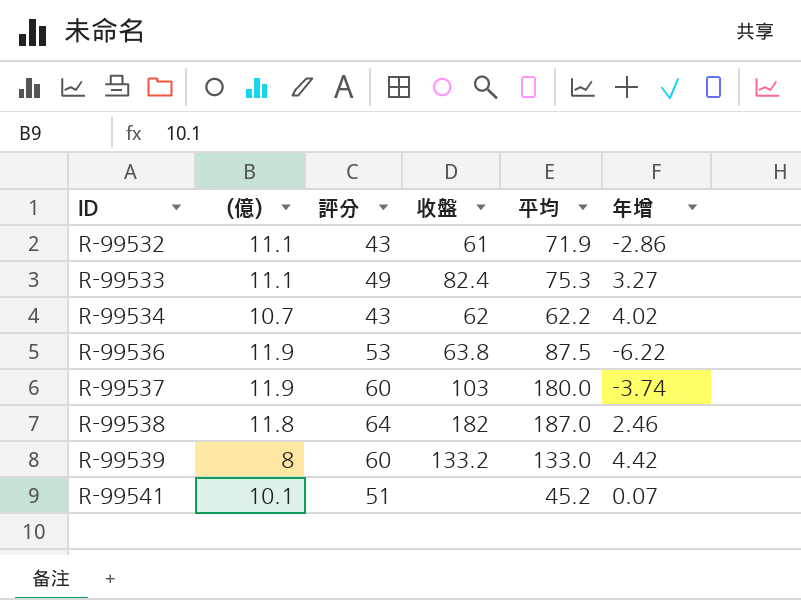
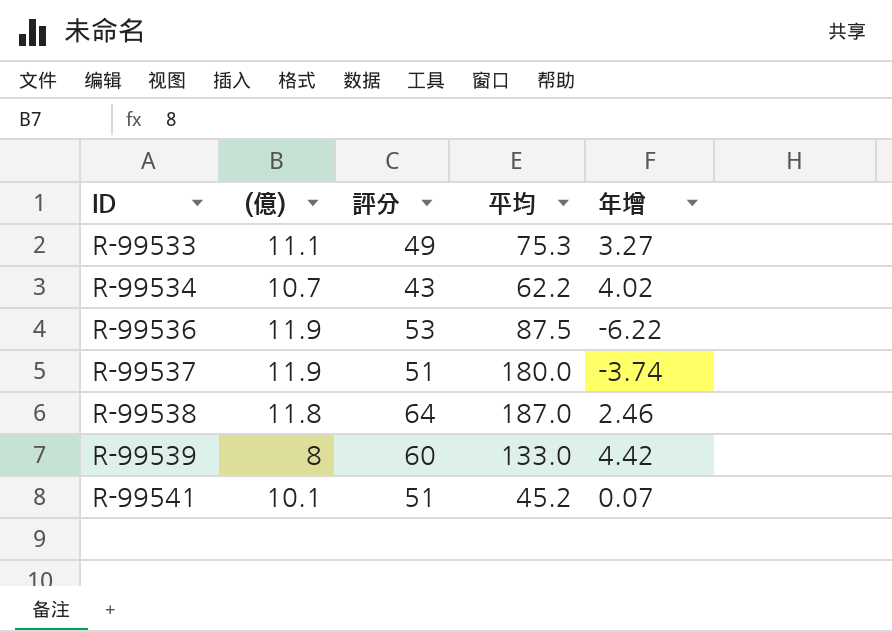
column 收盤 | position: 4 -> none
row R-99532: 11.1 | 43 | 61 | 71.9 | -2.86 -> none
R-99537 | 評分: 60 -> 51

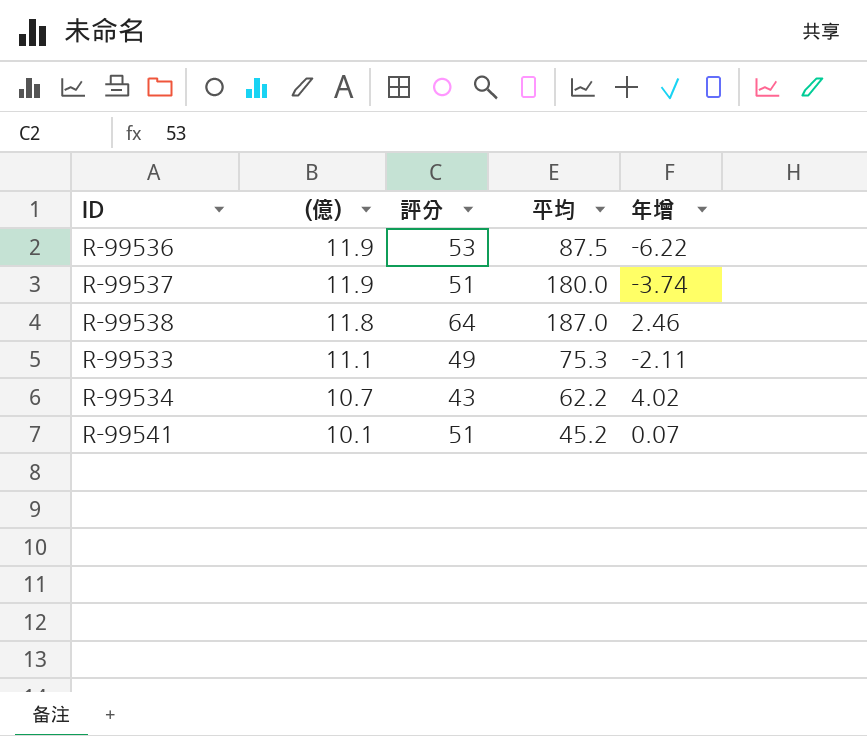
row order: ID ascending -> (億) descending
row R-99539: 8 | 60 | 133.0 | 4.42 -> none
R-99533 | 年增: 3.27 -> -2.11

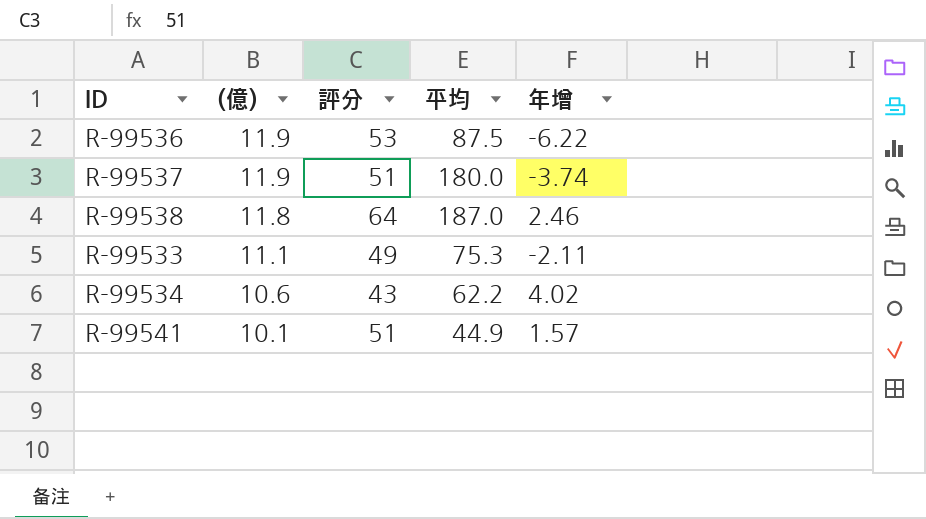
R-99534 | (億): 10.7 -> 10.6
R-99541 | 平均: 45.2 -> 44.9
R-99541 | 年增: 0.07 -> 1.57

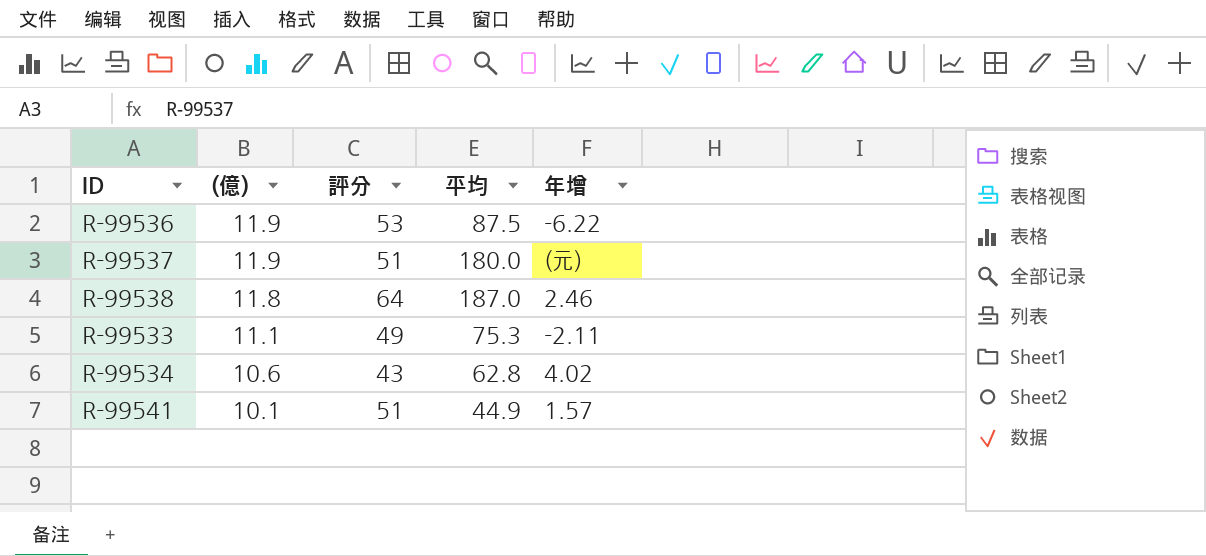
R-99537 | 年增: -3.74 -> (元)
R-99534 | 平均: 62.2 -> 62.8

